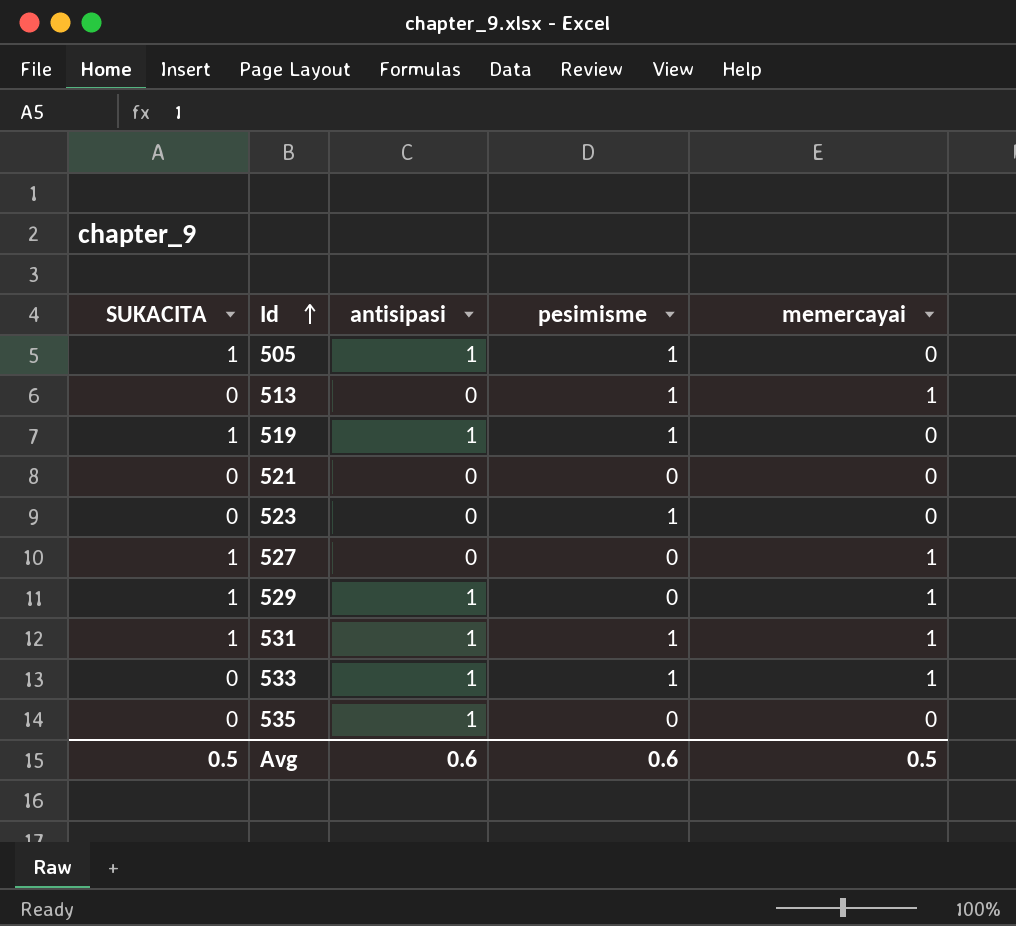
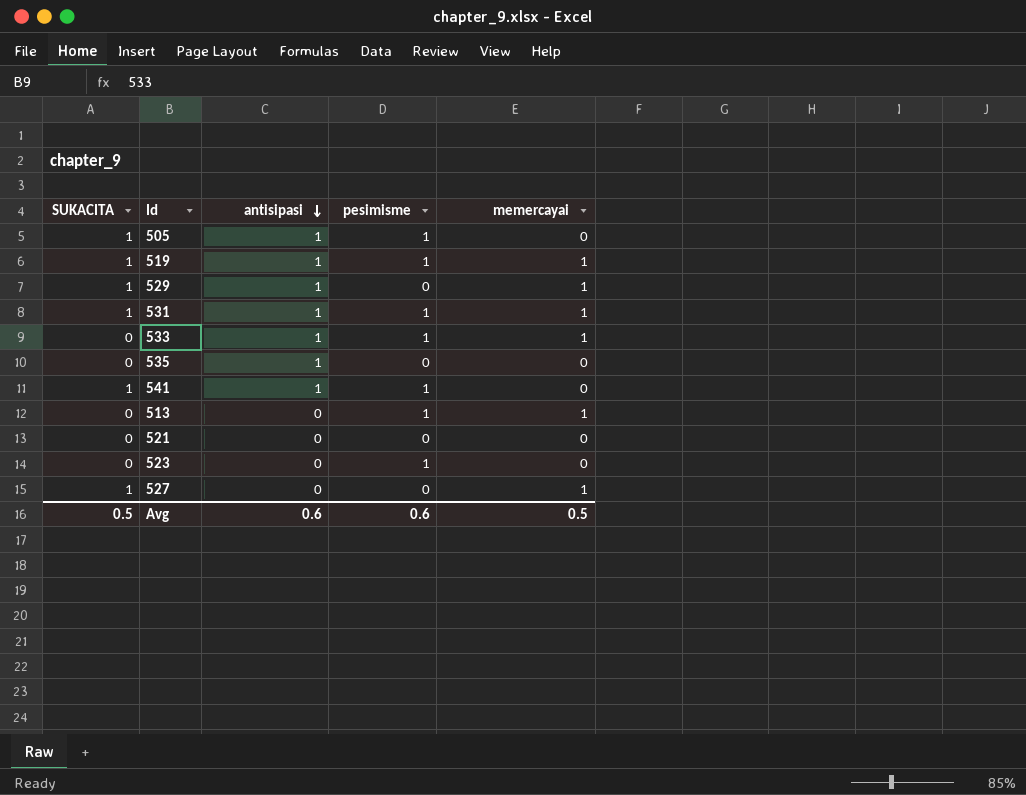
row order: Id ascending -> antisipasi descending
519 | memercayai: 0 -> 1
row 541: none -> 1 | 1 | 1 | 0

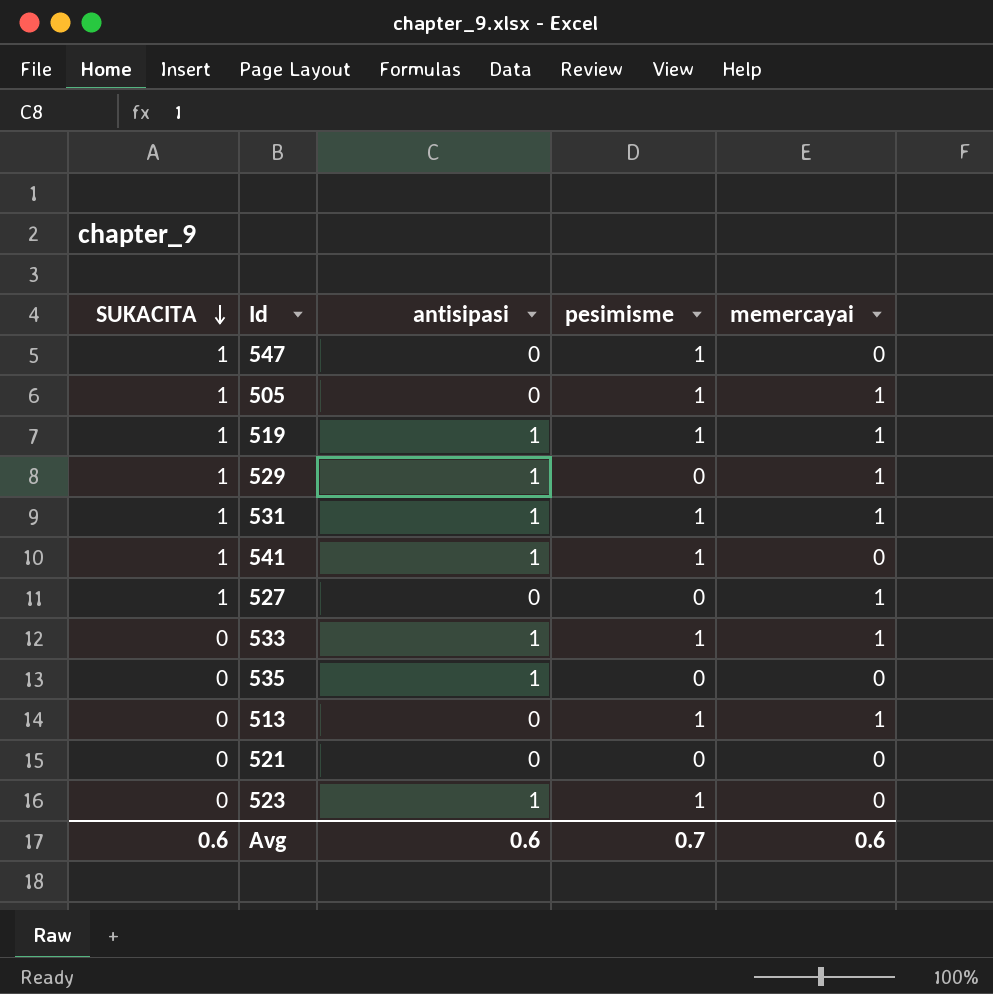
row order: antisipasi descending -> SUKACITA descending
row 547: none -> 1 | 0 | 1 | 0
505 | antisipasi: 1 -> 0
505 | memercayai: 0 -> 1
523 | antisipasi: 0 -> 1
Avg | SUKACITA: 0.5 -> 0.6
Avg | pesimisme: 0.6 -> 0.7
Avg | memercayai: 0.5 -> 0.6

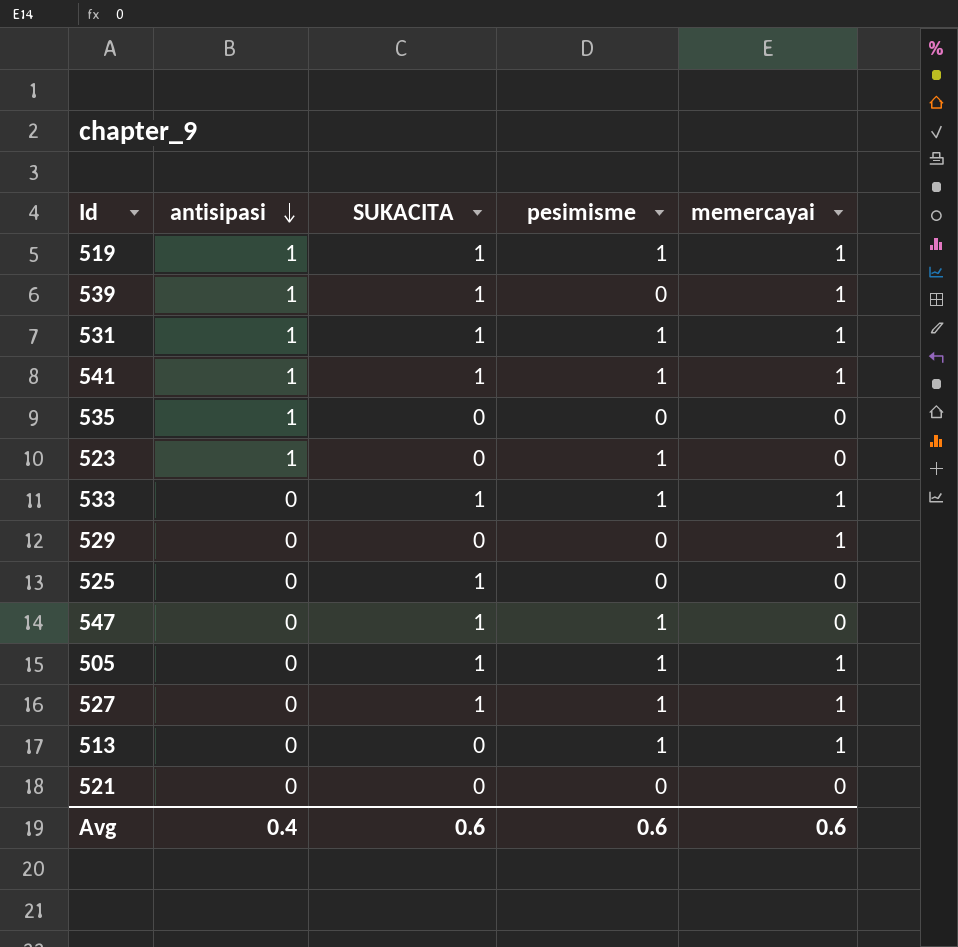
row order: SUKACITA descending -> antisipasi descending
column SUKACITA | position: 1 -> 3
row 539: none -> 1 | 1 | 0 | 1
541 | memercayai: 0 -> 1
533 | antisipasi: 1 -> 0
533 | SUKACITA: 0 -> 1
529 | antisipasi: 1 -> 0
529 | SUKACITA: 1 -> 0
row 525: none -> 0 | 1 | 0 | 0
527 | pesimisme: 0 -> 1
Avg | antisipasi: 0.6 -> 0.4
Avg | pesimisme: 0.7 -> 0.6

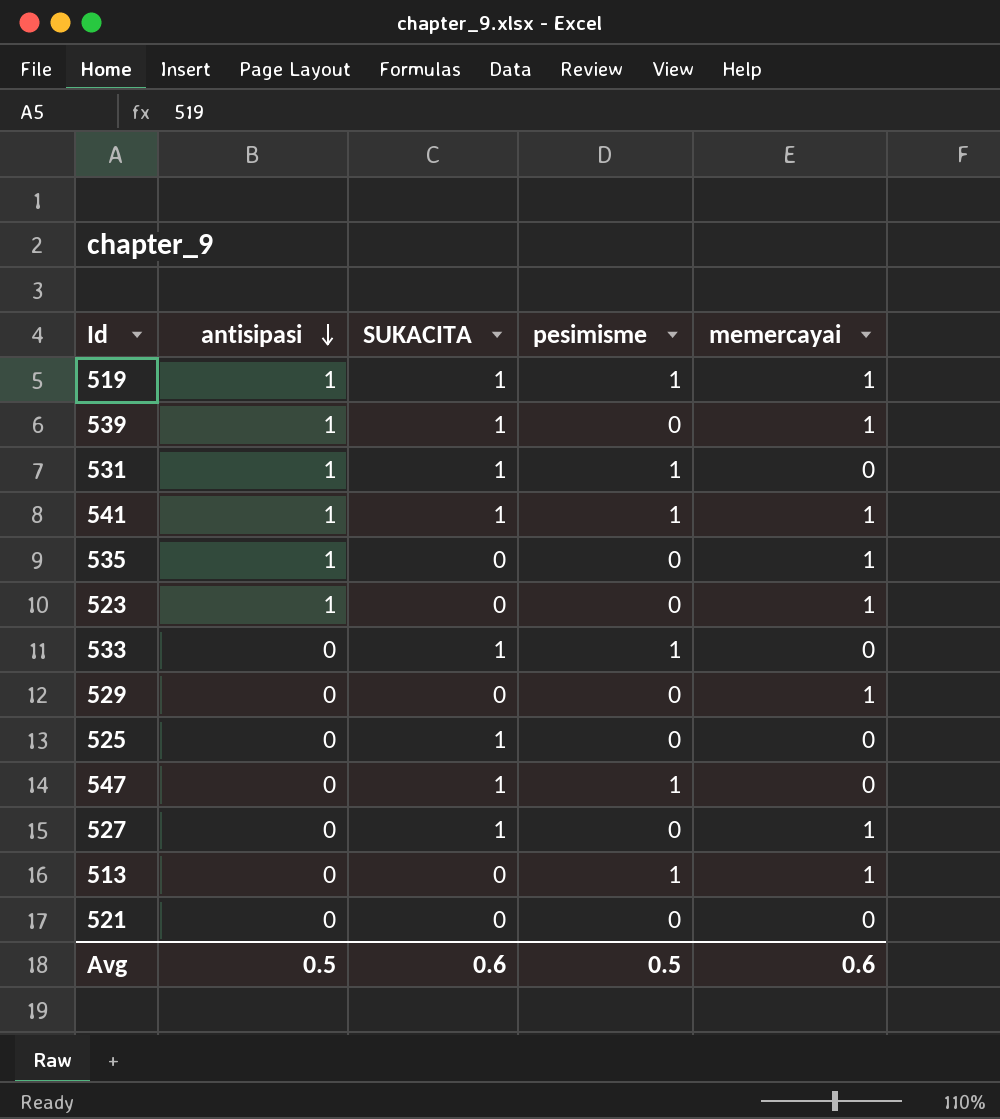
row 505: 0 | 1 | 1 | 1 -> none
531 | memercayai: 1 -> 0
535 | memercayai: 0 -> 1
523 | pesimisme: 1 -> 0
523 | memercayai: 0 -> 1
533 | memercayai: 1 -> 0
527 | pesimisme: 1 -> 0
Avg | antisipasi: 0.4 -> 0.5
Avg | pesimisme: 0.6 -> 0.5

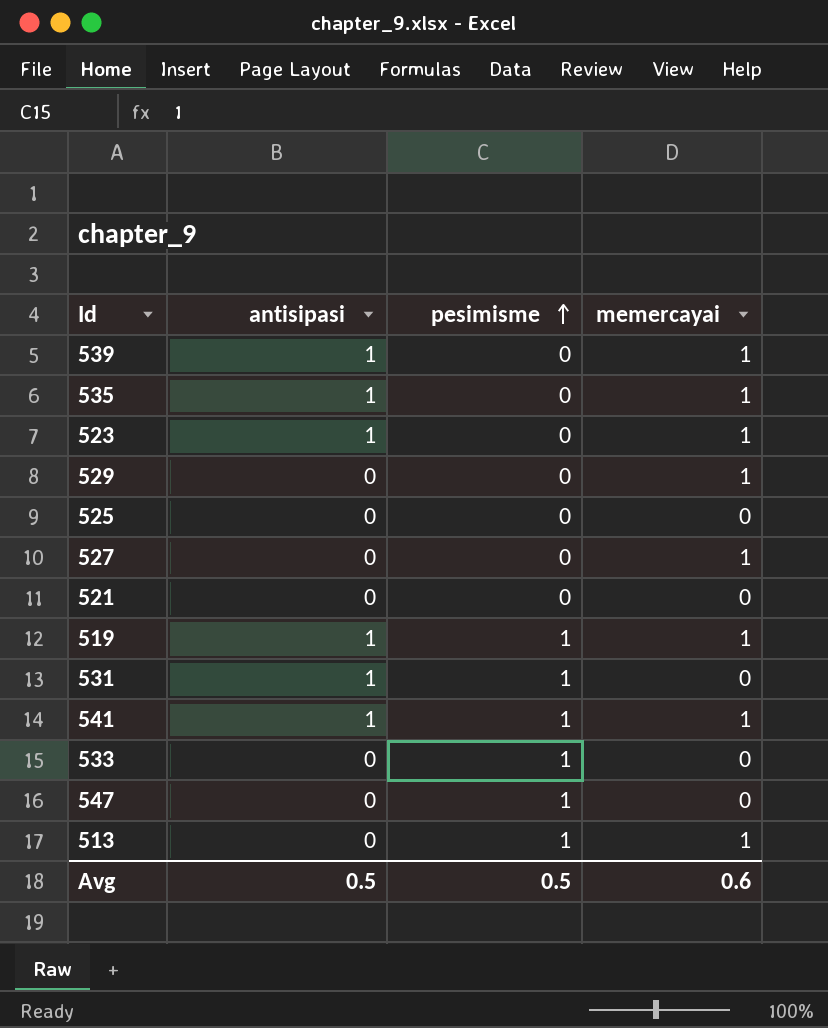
row order: antisipasi descending -> pesimisme ascending
column SUKACITA | position: 3 -> none

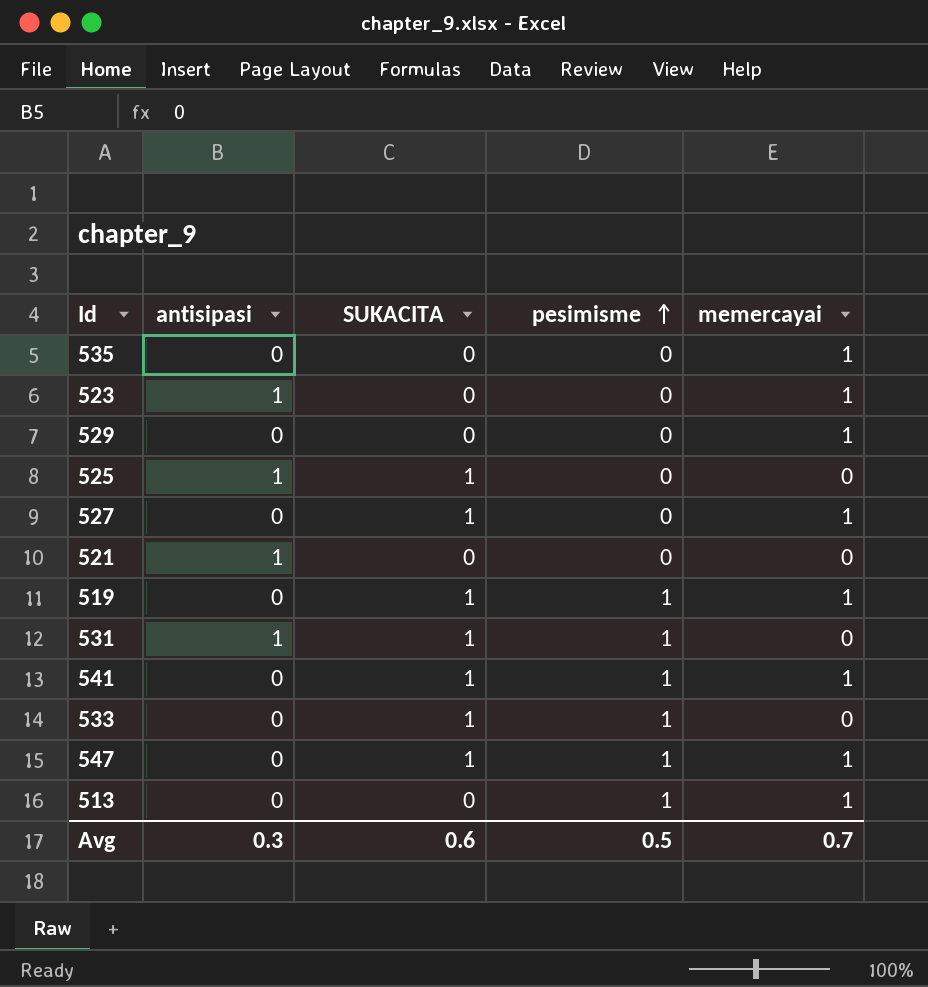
column SUKACITA | position: none -> 3
row 539: 1 | 0 | 1 -> none
535 | antisipasi: 1 -> 0
525 | antisipasi: 0 -> 1
521 | antisipasi: 0 -> 1
519 | antisipasi: 1 -> 0
541 | antisipasi: 1 -> 0
547 | memercayai: 0 -> 1
Avg | antisipasi: 0.5 -> 0.3
Avg | memercayai: 0.6 -> 0.7

